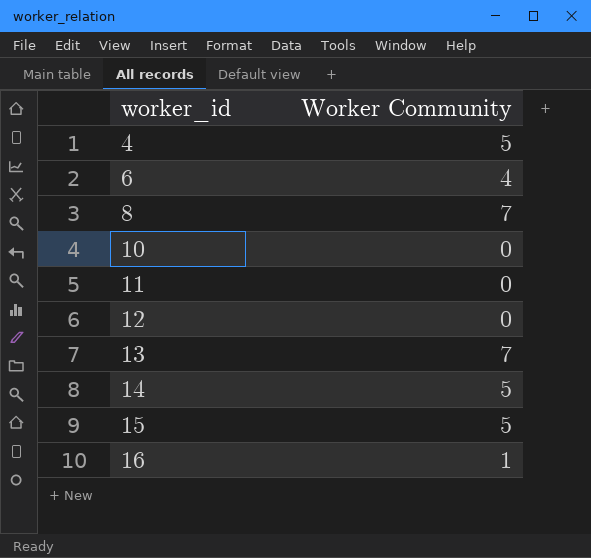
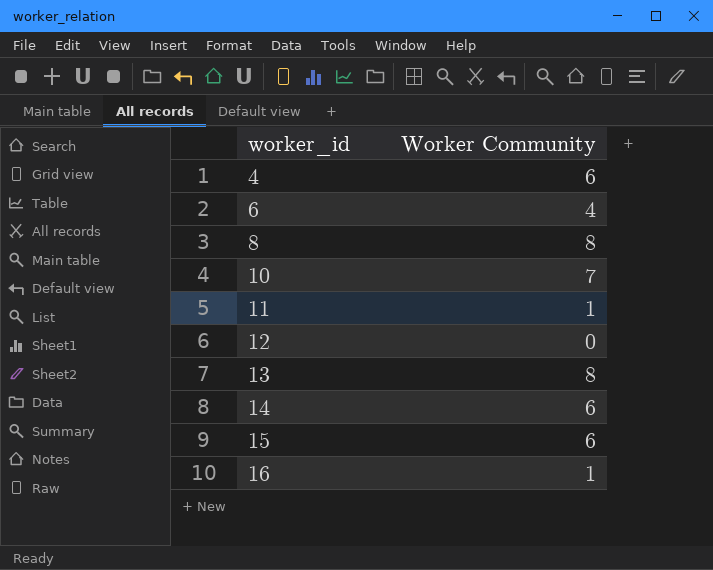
4 | Worker Community: 5 -> 6
8 | Worker Community: 7 -> 8
10 | Worker Community: 0 -> 7
11 | Worker Community: 0 -> 1
13 | Worker Community: 7 -> 8
14 | Worker Community: 5 -> 6
15 | Worker Community: 5 -> 6

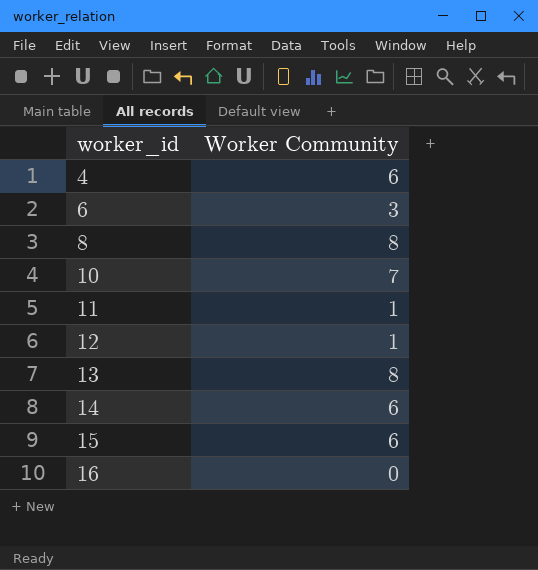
6 | Worker Community: 4 -> 3
12 | Worker Community: 0 -> 1
16 | Worker Community: 1 -> 0

